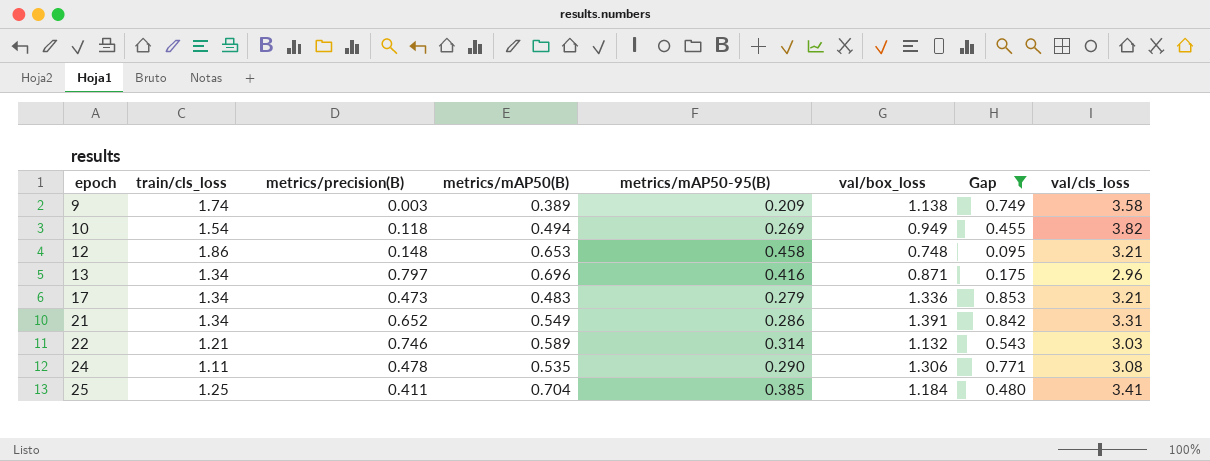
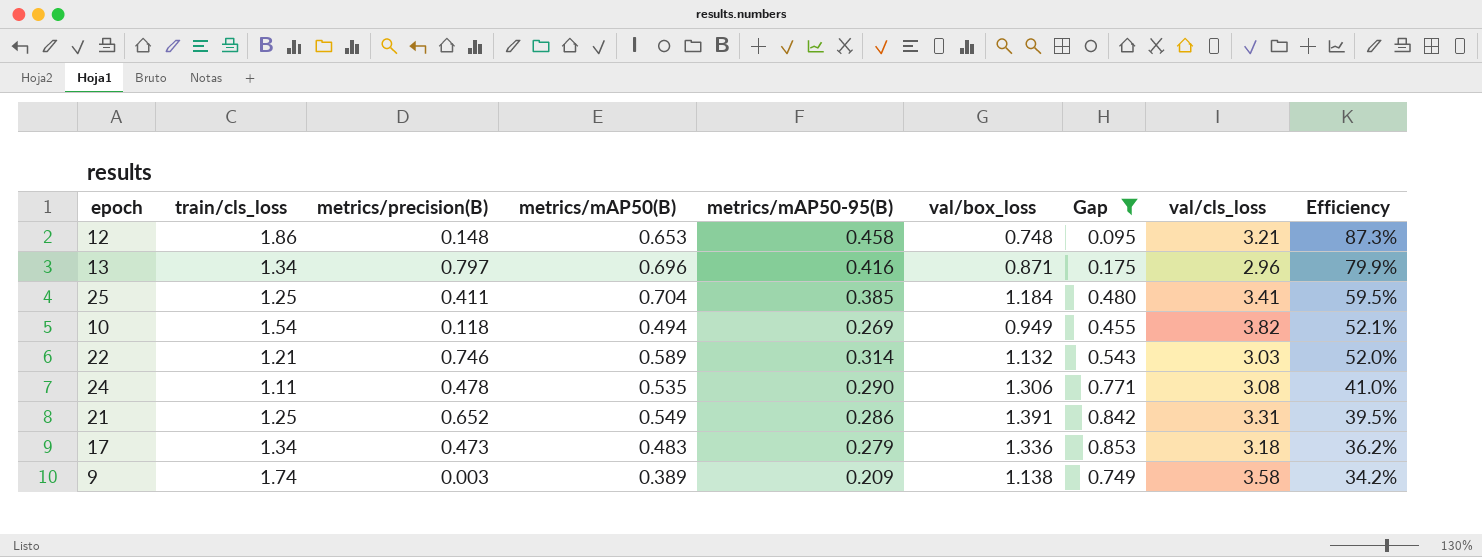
row order: epoch ascending -> Efficiency descending
column Efficiency | formula: none -> [metrics/mAP50(B)] / [val/box_loss]
21 | train/cls_loss: 1.34 -> 1.25
17 | val/cls_loss: 3.21 -> 3.18

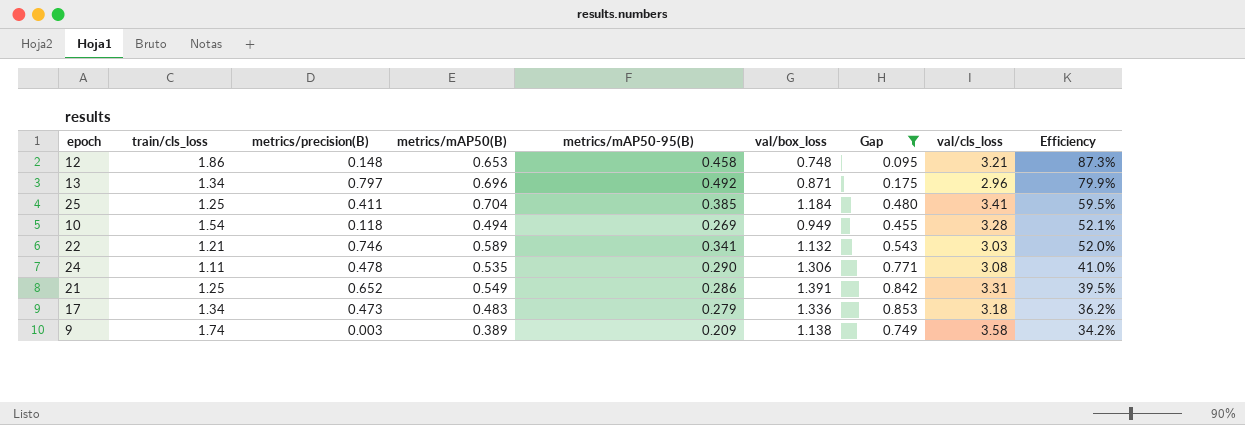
13 | metrics/mAP50-95(B): 0.416 -> 0.492
10 | val/cls_loss: 3.82 -> 3.28
22 | metrics/mAP50-95(B): 0.314 -> 0.341

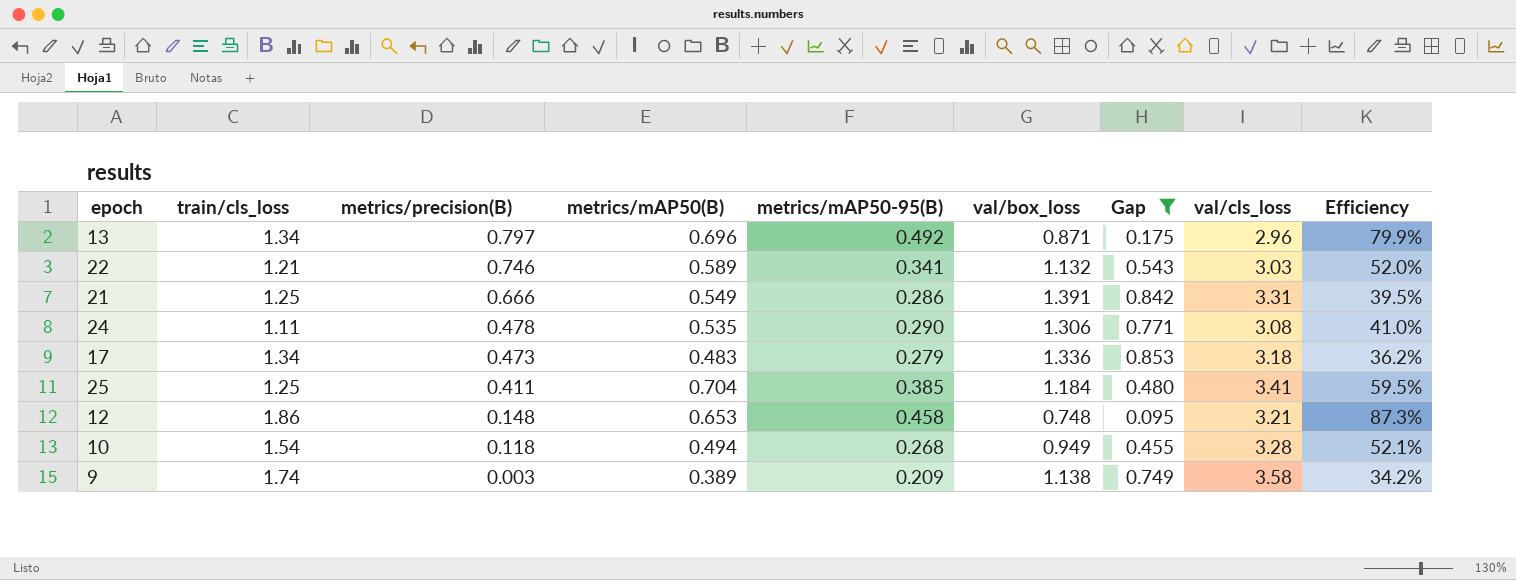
row order: Efficiency descending -> metrics/precision(B) descending
21 | metrics/precision(B): 0.652 -> 0.666
10 | metrics/mAP50-95(B): 0.269 -> 0.268

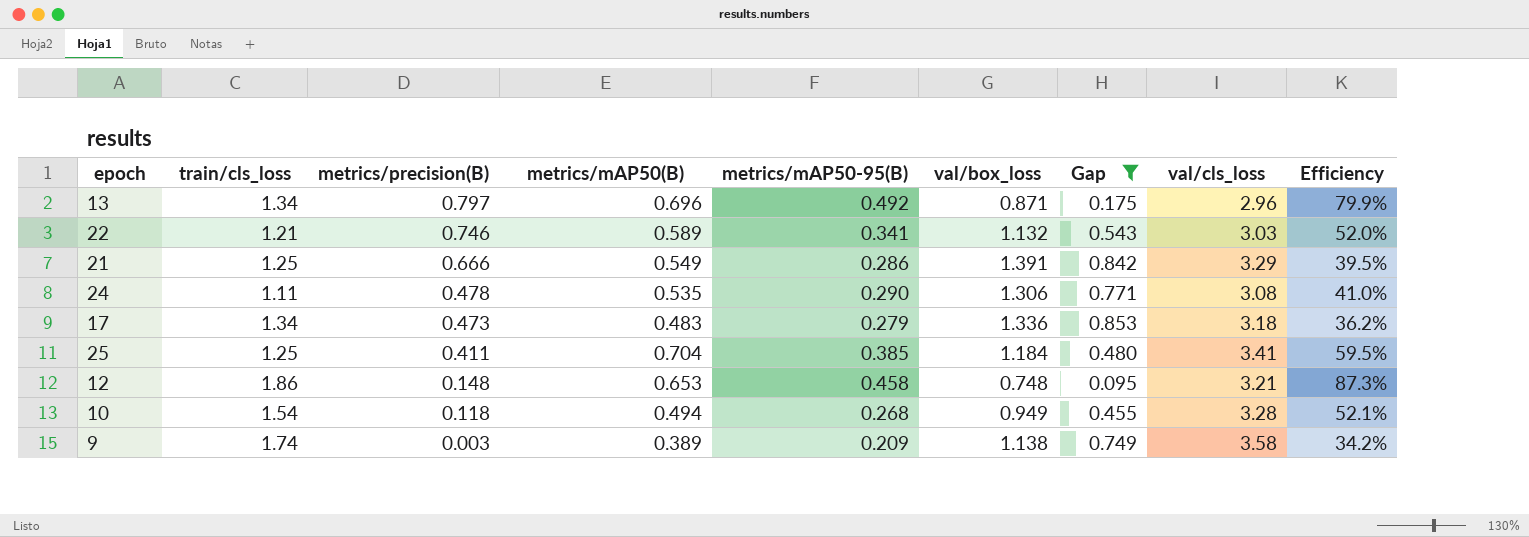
21 | val/cls_loss: 3.31 -> 3.29

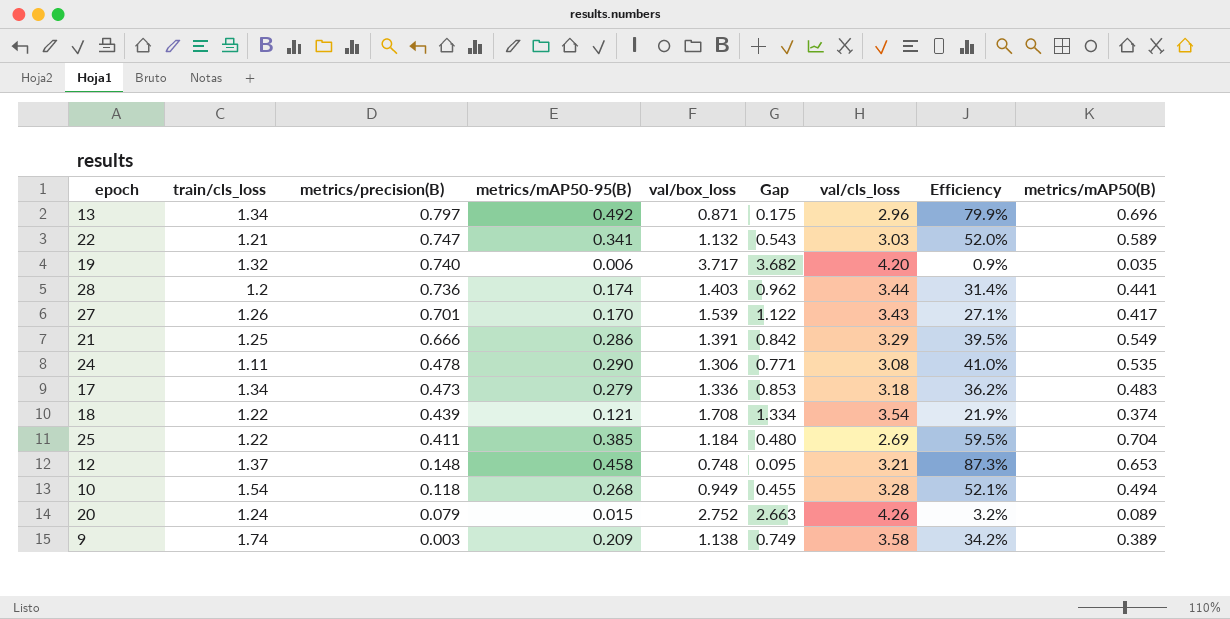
filter: Gap <= 0.853 -> none
column metrics/mAP50(B) | position: 4 -> 9
22 | metrics/precision(B): 0.746 -> 0.747
25 | train/cls_loss: 1.25 -> 1.22
25 | val/cls_loss: 3.41 -> 2.69
12 | train/cls_loss: 1.86 -> 1.37

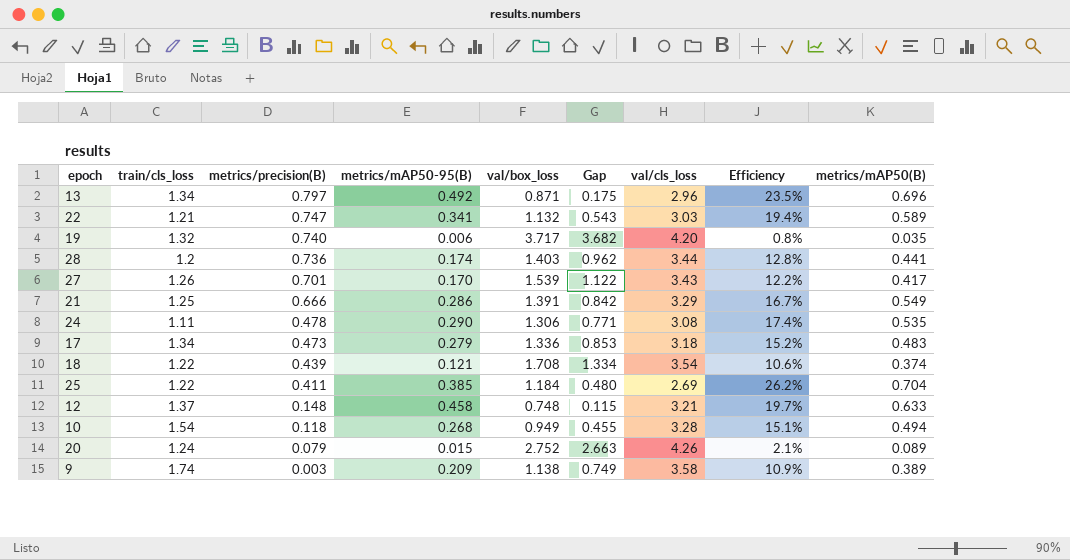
column Efficiency | formula: [metrics/mAP50(B)] / [val/box_loss] -> [metrics/mAP50(B)] / [val/cls_loss]
12 | Gap: 0.095 -> 0.115
12 | metrics/mAP50(B): 0.653 -> 0.633

